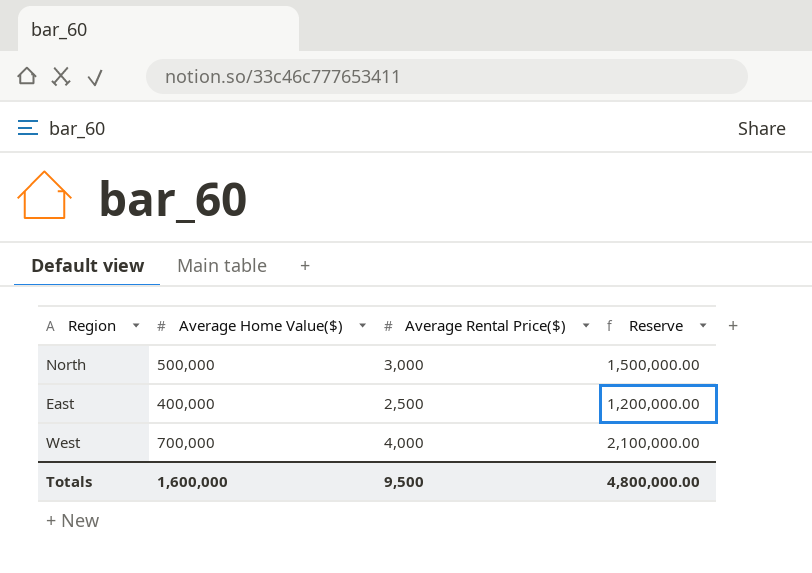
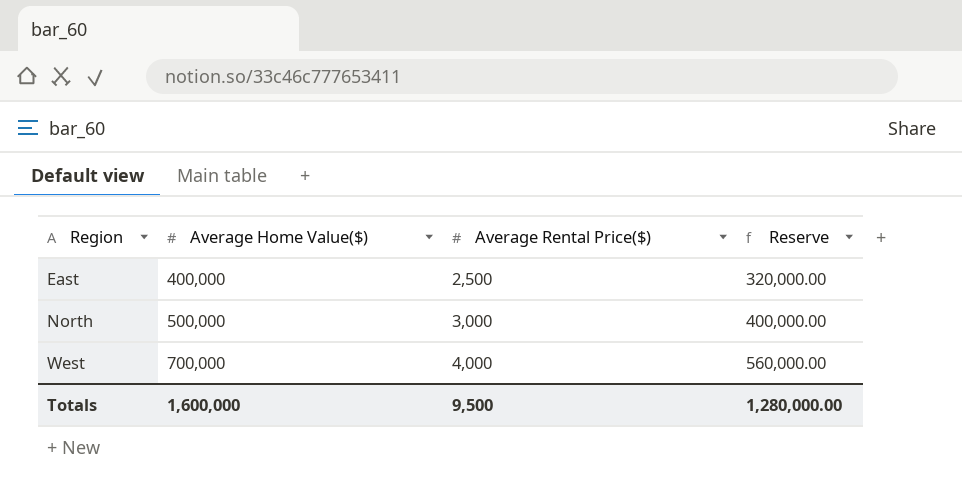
row order: none -> Region ascending
column Reserve | formula: [Average Home Value($)] * 3 -> [Average Home Value($)] * 0.8
Totals | Reserve: 4,800,000.00 -> 1,280,000.00

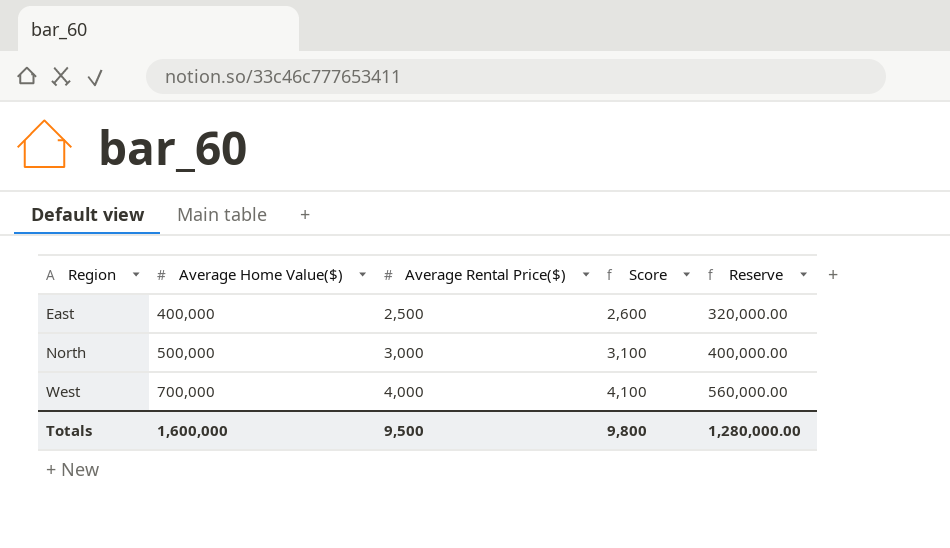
column Score | formula: none -> [Average Rental Price($)] + 100

